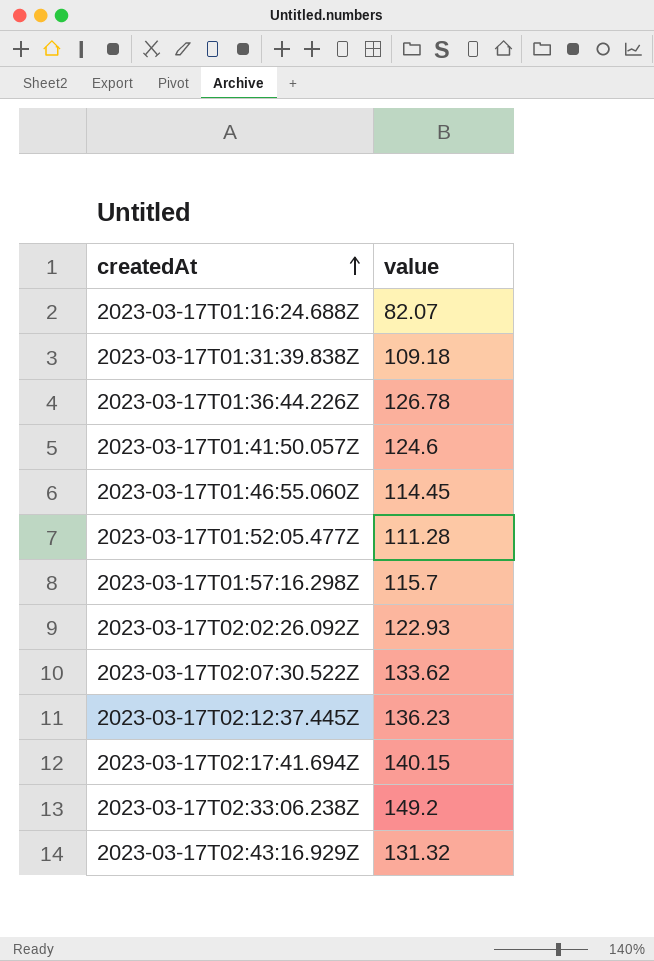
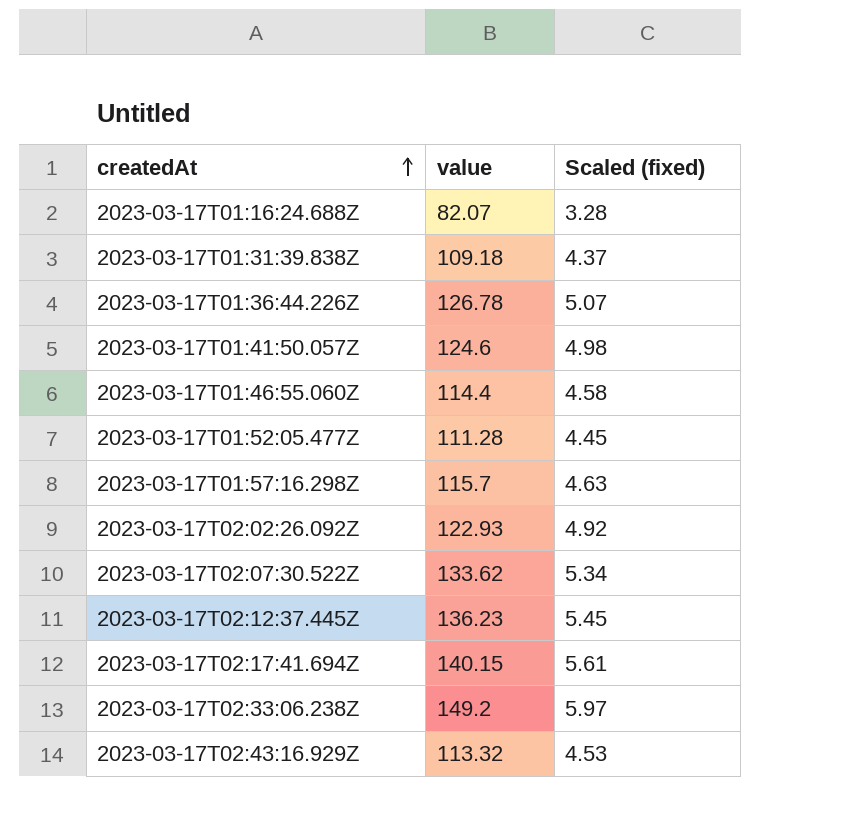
column Scaled (fixed) | formula: none -> [value] * 0.04
2023-03-17T01:46:55.060Z | value: 114.45 -> 114.4
2023-03-17T02:43:16.929Z | value: 131.32 -> 113.32

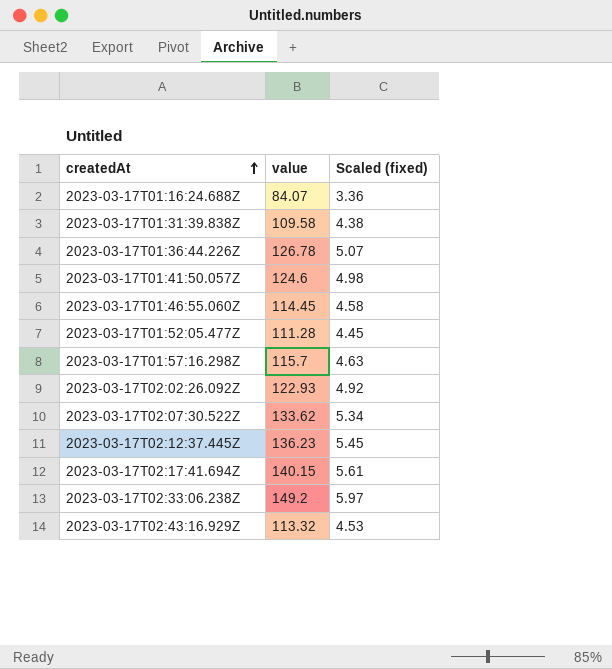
2023-03-17T01:16:24.688Z | value: 82.07 -> 84.07
2023-03-17T01:16:24.688Z | Scaled (fixed): 3.28 -> 3.36
2023-03-17T01:31:39.838Z | value: 109.18 -> 109.58
2023-03-17T01:31:39.838Z | Scaled (fixed): 4.37 -> 4.38
2023-03-17T01:46:55.060Z | value: 114.4 -> 114.45

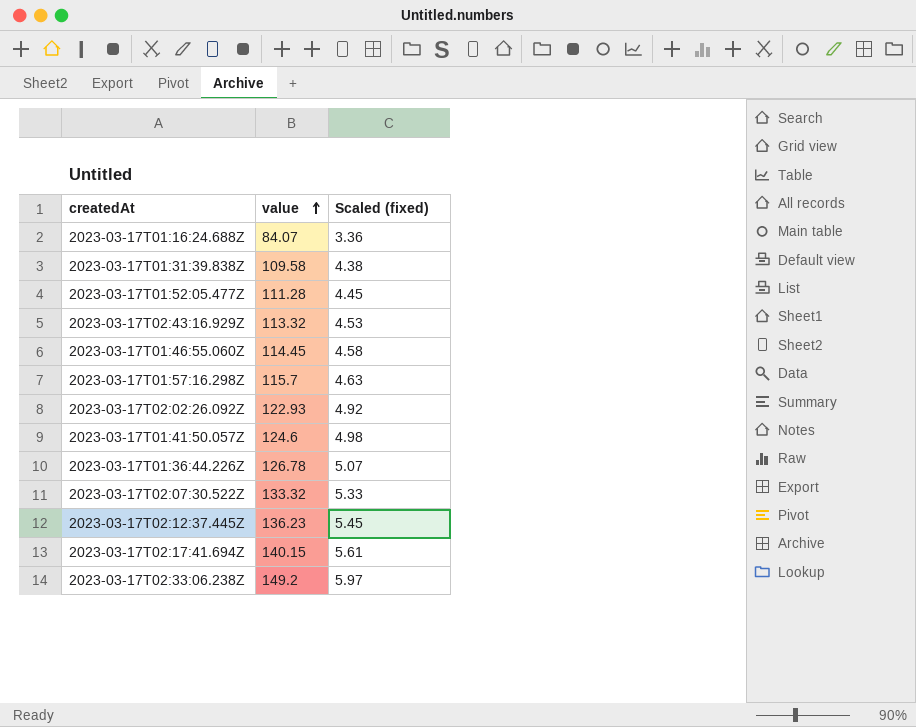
row order: createdAt ascending -> value ascending
2023-03-17T02:07:30.522Z | value: 133.62 -> 133.32
2023-03-17T02:07:30.522Z | Scaled (fixed): 5.34 -> 5.33

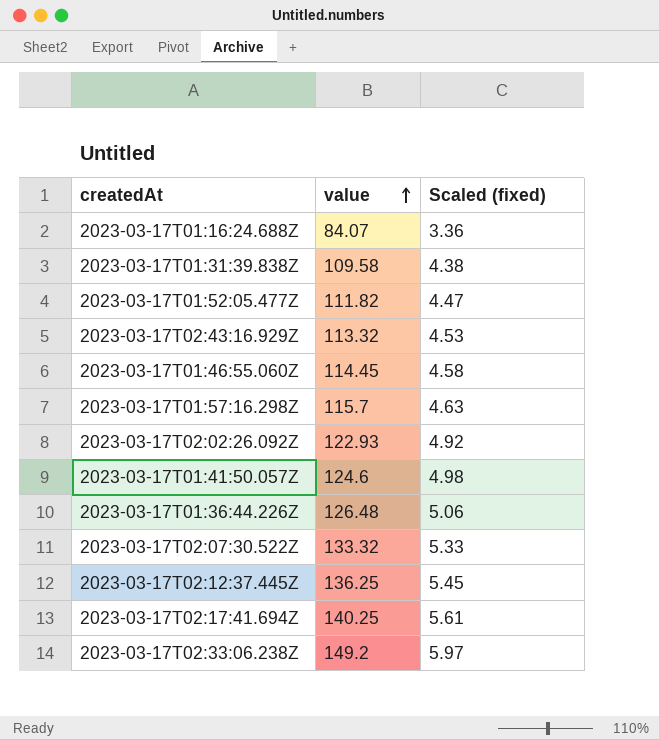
2023-03-17T01:52:05.477Z | value: 111.28 -> 111.82
2023-03-17T01:52:05.477Z | Scaled (fixed): 4.45 -> 4.47
2023-03-17T01:36:44.226Z | value: 126.78 -> 126.48
2023-03-17T01:36:44.226Z | Scaled (fixed): 5.07 -> 5.06
2023-03-17T02:12:37.445Z | value: 136.23 -> 136.25
2023-03-17T02:17:41.694Z | value: 140.15 -> 140.25

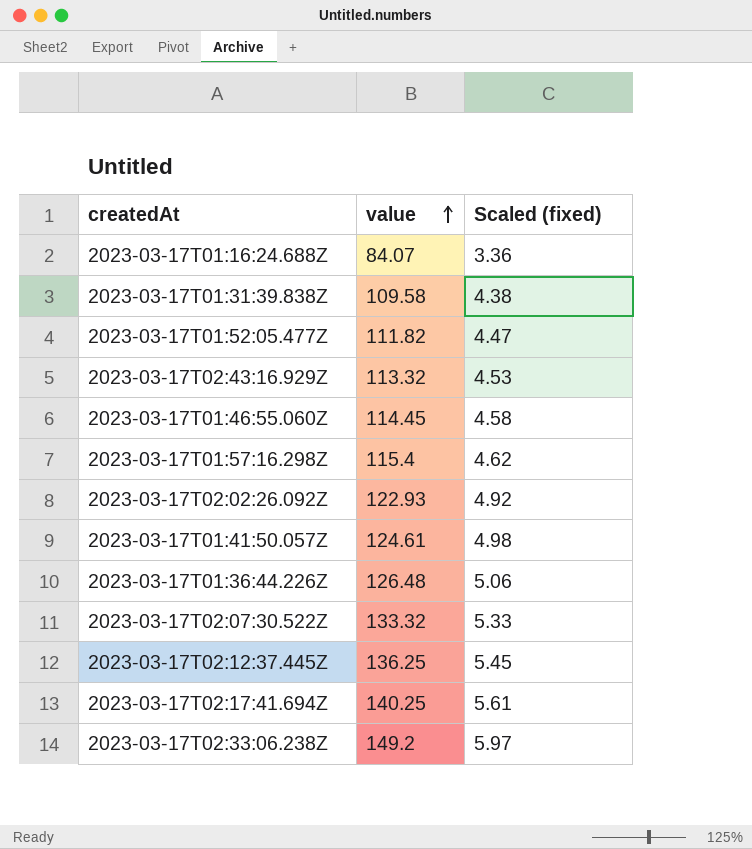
2023-03-17T01:57:16.298Z | value: 115.7 -> 115.4
2023-03-17T01:57:16.298Z | Scaled (fixed): 4.63 -> 4.62
2023-03-17T01:41:50.057Z | value: 124.6 -> 124.61

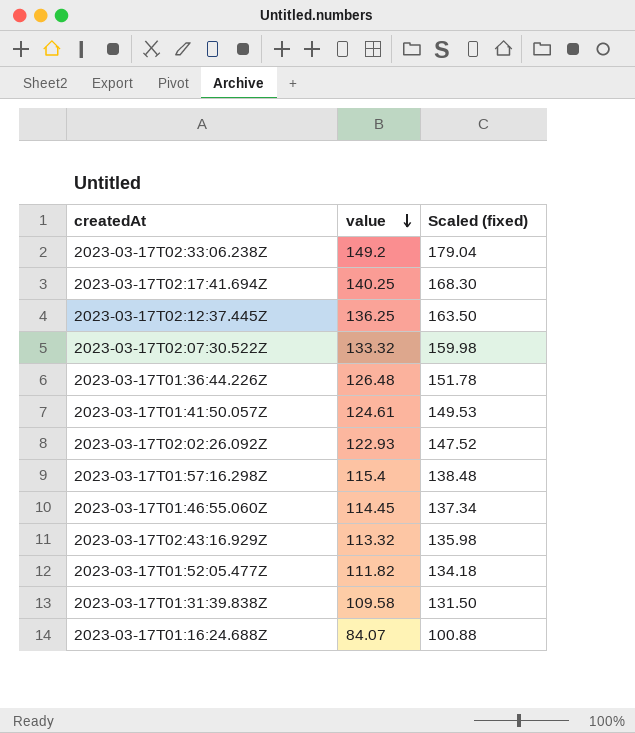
row order: value ascending -> value descending
column Scaled (fixed) | formula: [value] * 0.04 -> [value] * 1.2

